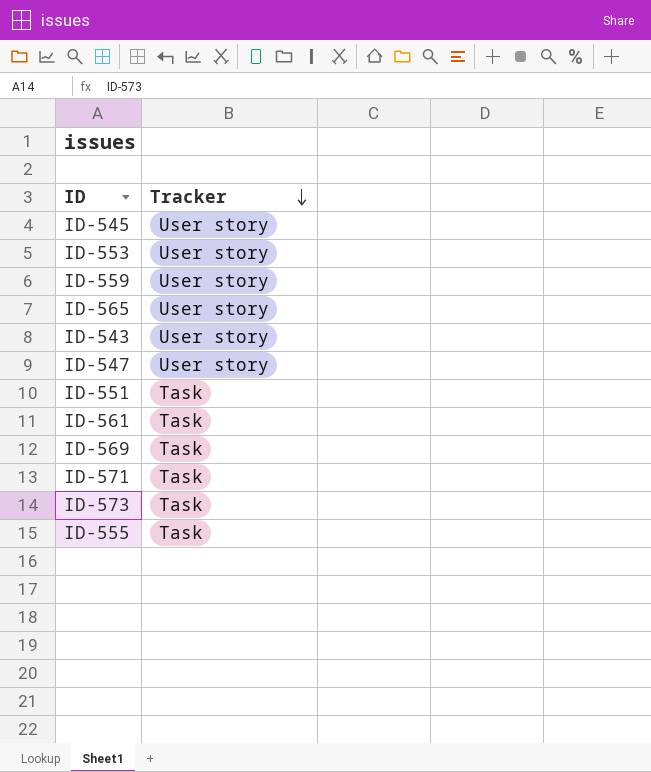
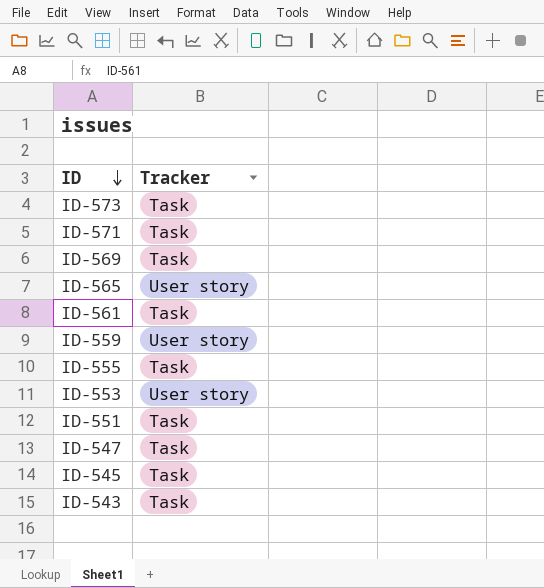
row order: Tracker descending -> ID descending
ID-547 | Tracker: User story -> Task
ID-545 | Tracker: User story -> Task
ID-543 | Tracker: User story -> Task

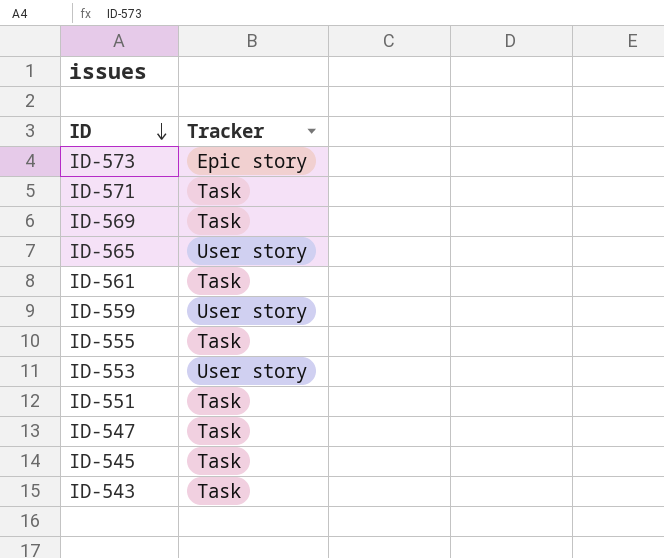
ID-573 | Tracker: Task -> Epic story

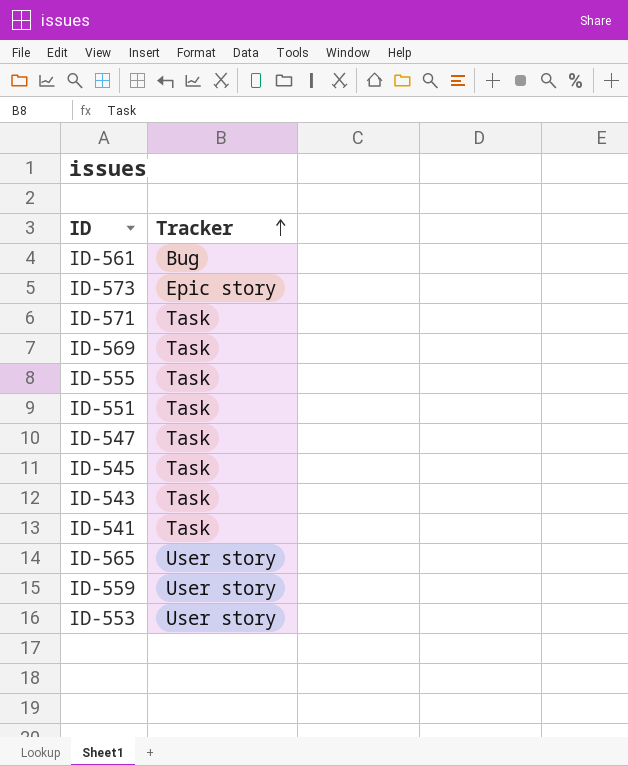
row order: ID descending -> Tracker ascending
ID-561 | Tracker: Task -> Bug
row ID-541: none -> Task

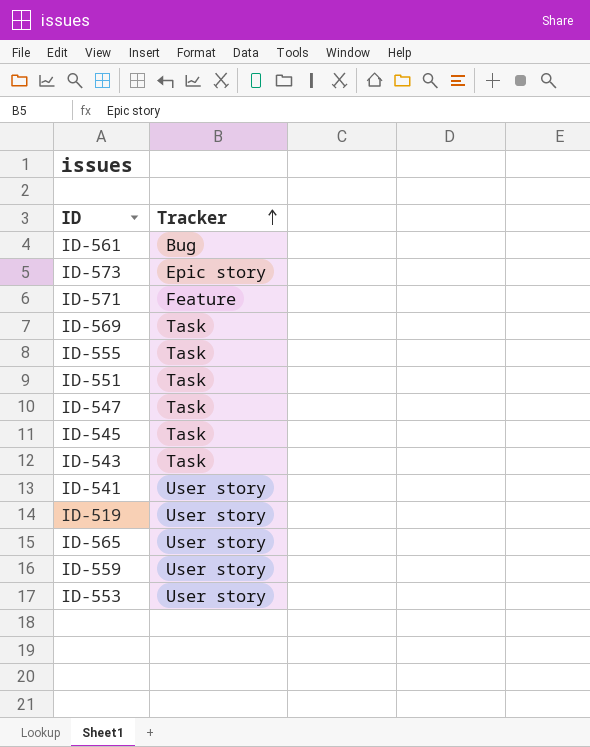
ID-571 | Tracker: Task -> Feature
ID-541 | Tracker: Task -> User story
row ID-519: none -> User story

